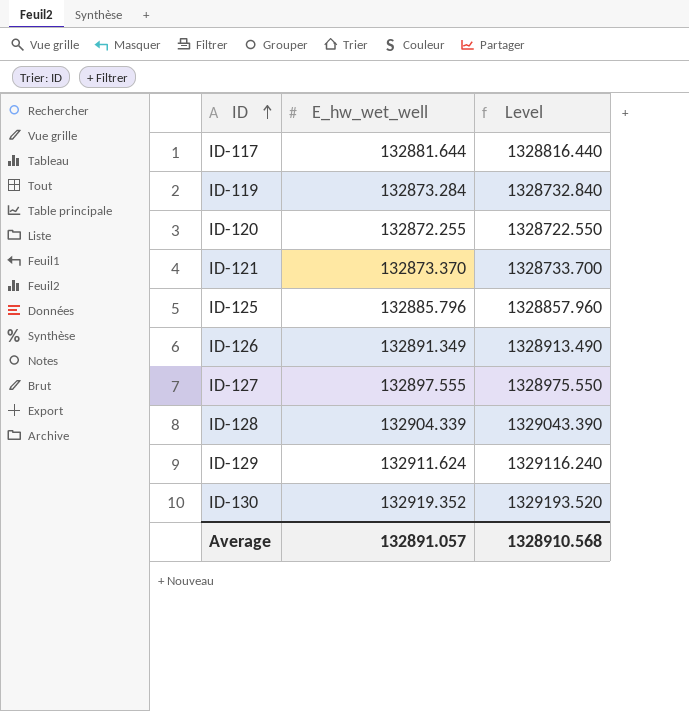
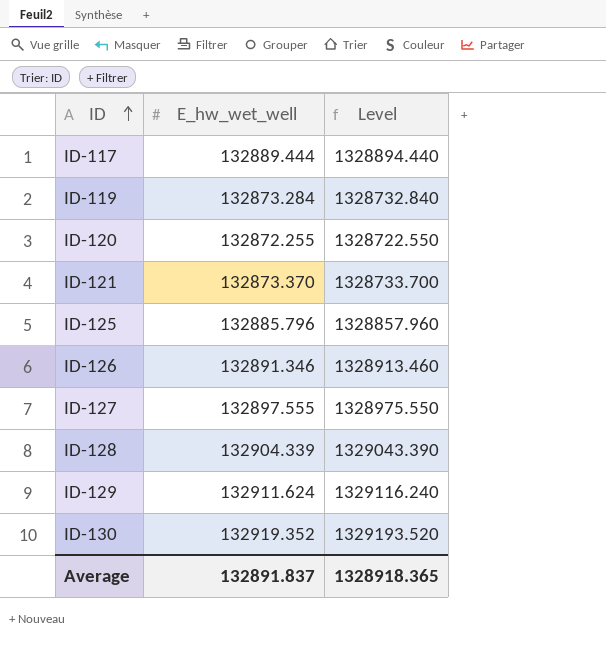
ID-117 | E_hw_wet_well: 132881.644 -> 132889.444
ID-117 | Level: 1328816.440 -> 1328894.440
ID-126 | E_hw_wet_well: 132891.349 -> 132891.346
ID-126 | Level: 1328913.490 -> 1328913.460
Average | E_hw_wet_well: 132891.057 -> 132891.837
Average | Level: 1328910.568 -> 1328918.365

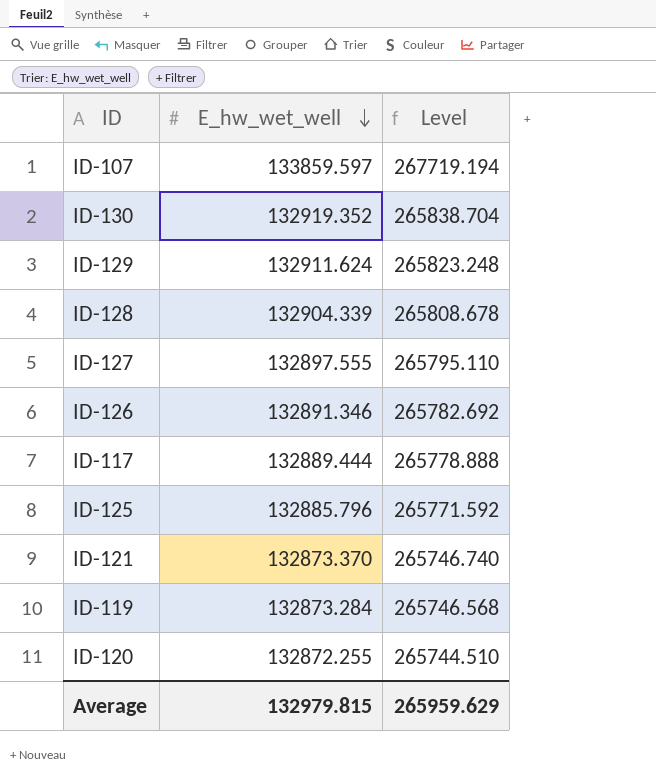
row order: ID ascending -> E_hw_wet_well descending
column Level | formula: [E_hw_wet_well] * 10 -> [E_hw_wet_well] * 2
row ID-107: none -> 133859.597 | 267719.194
Average | E_hw_wet_well: 132891.837 -> 132979.815
Average | Level: 1328918.365 -> 265959.629

